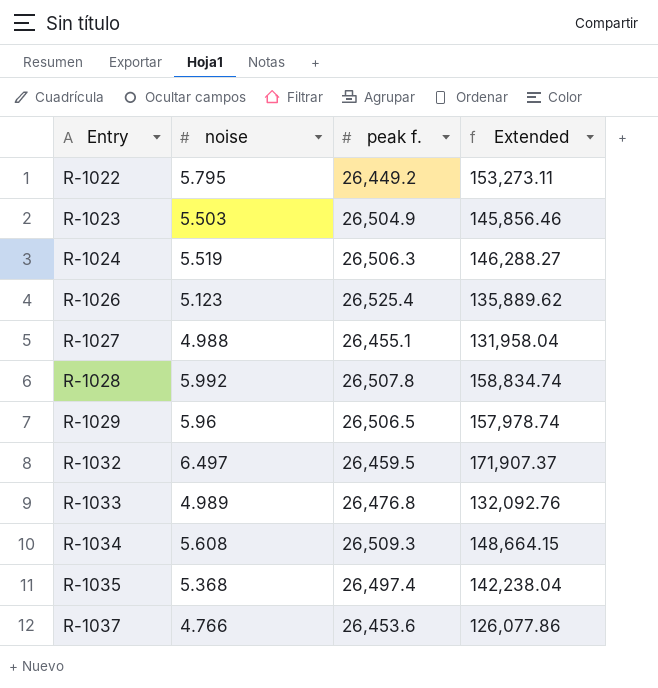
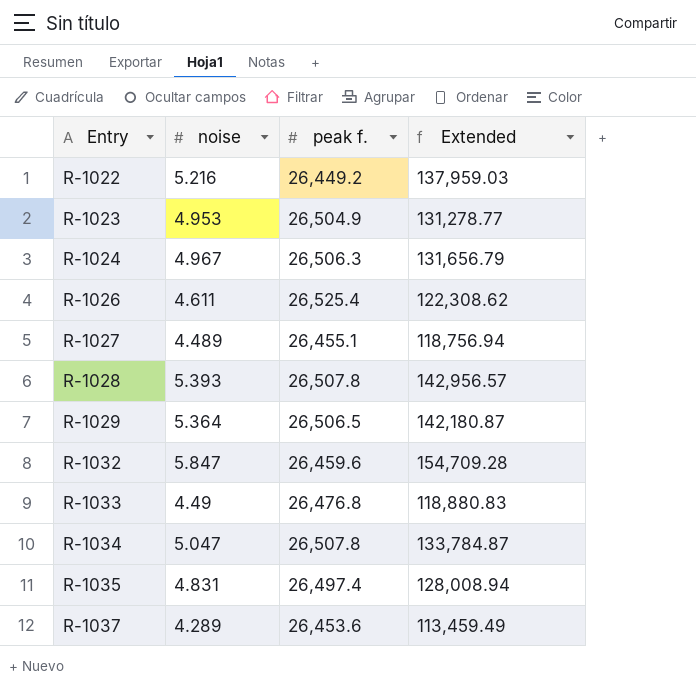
R-1022 | noise: 5.795 -> 5.216
R-1022 | Extended: 153,273.11 -> 137,959.03
R-1023 | noise: 5.503 -> 4.953
R-1023 | Extended: 145,856.46 -> 131,278.77
R-1024 | noise: 5.519 -> 4.967
R-1024 | Extended: 146,288.27 -> 131,656.79
R-1026 | noise: 5.123 -> 4.611
R-1026 | Extended: 135,889.62 -> 122,308.62
R-1027 | noise: 4.988 -> 4.489
R-1027 | Extended: 131,958.04 -> 118,756.94
R-1028 | noise: 5.992 -> 5.393
R-1028 | Extended: 158,834.74 -> 142,956.57
R-1029 | noise: 5.96 -> 5.364
R-1029 | Extended: 157,978.74 -> 142,180.87
R-1032 | noise: 6.497 -> 5.847
R-1032 | peak f.: 26,459.5 -> 26,459.6
R-1032 | Extended: 171,907.37 -> 154,709.28
R-1033 | noise: 4.989 -> 4.49
R-1033 | Extended: 132,092.76 -> 118,880.83
R-1034 | noise: 5.608 -> 5.047
R-1034 | peak f.: 26,509.3 -> 26,507.8
R-1034 | Extended: 148,664.15 -> 133,784.87
R-1035 | noise: 5.368 -> 4.831
R-1035 | Extended: 142,238.04 -> 128,008.94
R-1037 | noise: 4.766 -> 4.289
R-1037 | Extended: 126,077.86 -> 113,459.49

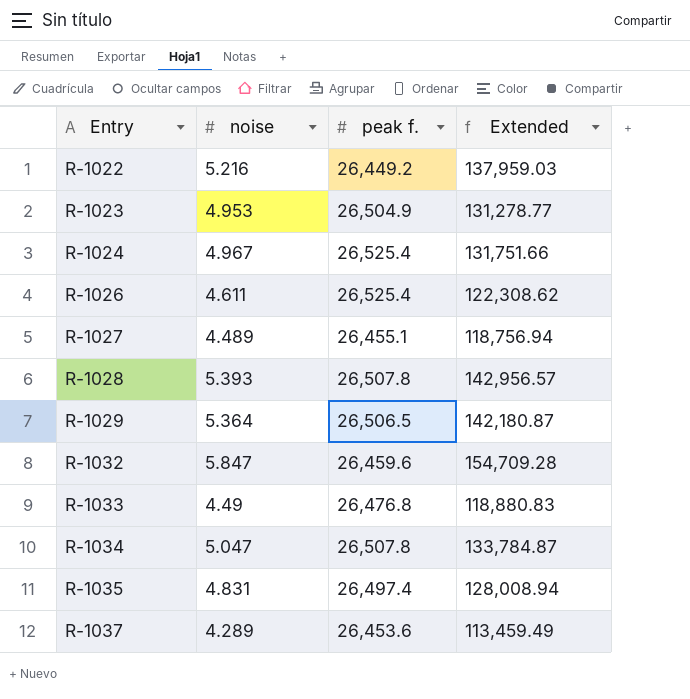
R-1024 | peak f.: 26,506.3 -> 26,525.4
R-1024 | Extended: 131,656.79 -> 131,751.66

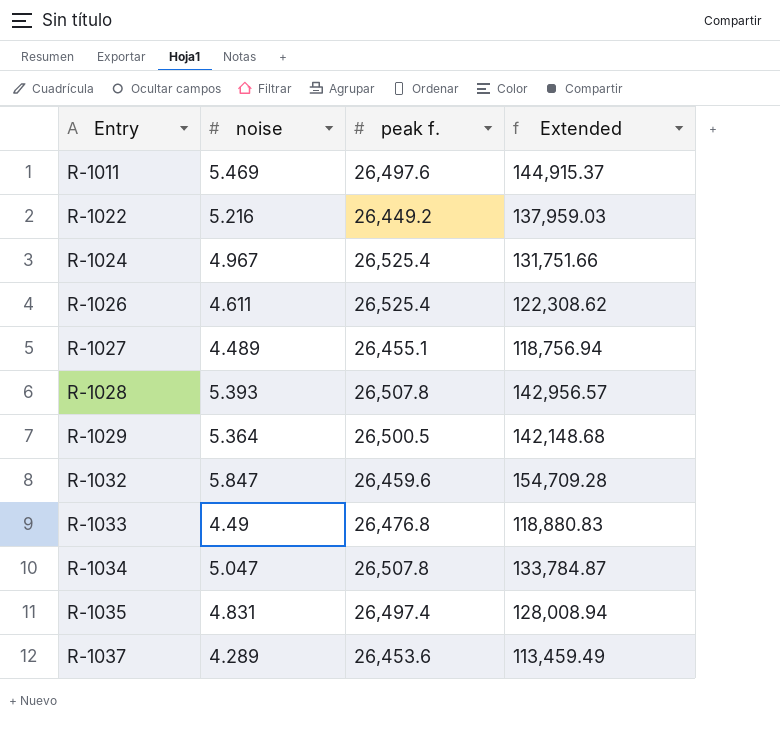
row R-1023: 4.953 | 26,504.9 | 131,278.77 -> none
row R-1011: none -> 5.469 | 26,497.6 | 144,915.37
R-1029 | peak f.: 26,506.5 -> 26,500.5
R-1029 | Extended: 142,180.87 -> 142,148.68

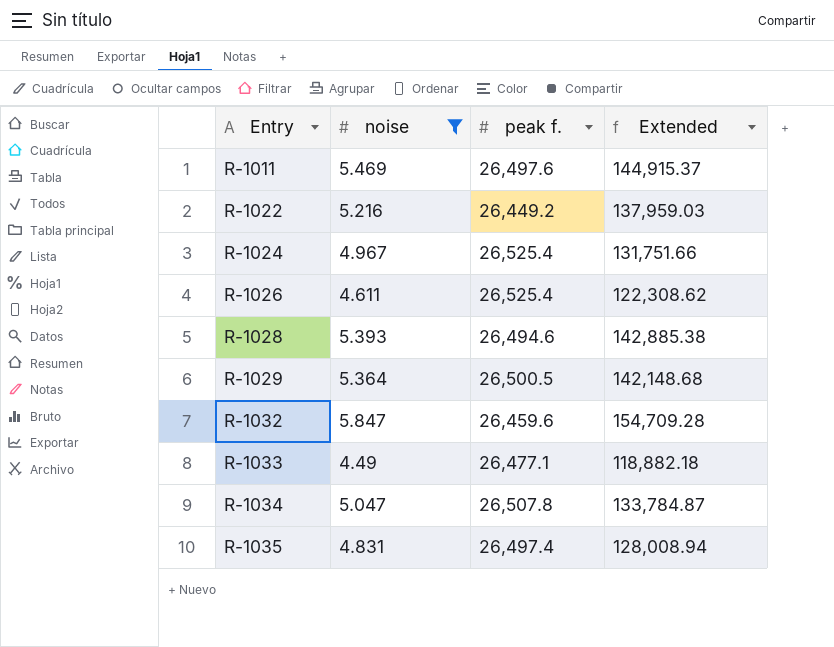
filter: none -> noise >= 4.49
R-1028 | peak f.: 26,507.8 -> 26,494.6
R-1028 | Extended: 142,956.57 -> 142,885.38
R-1033 | peak f.: 26,476.8 -> 26,477.1
R-1033 | Extended: 118,880.83 -> 118,882.18

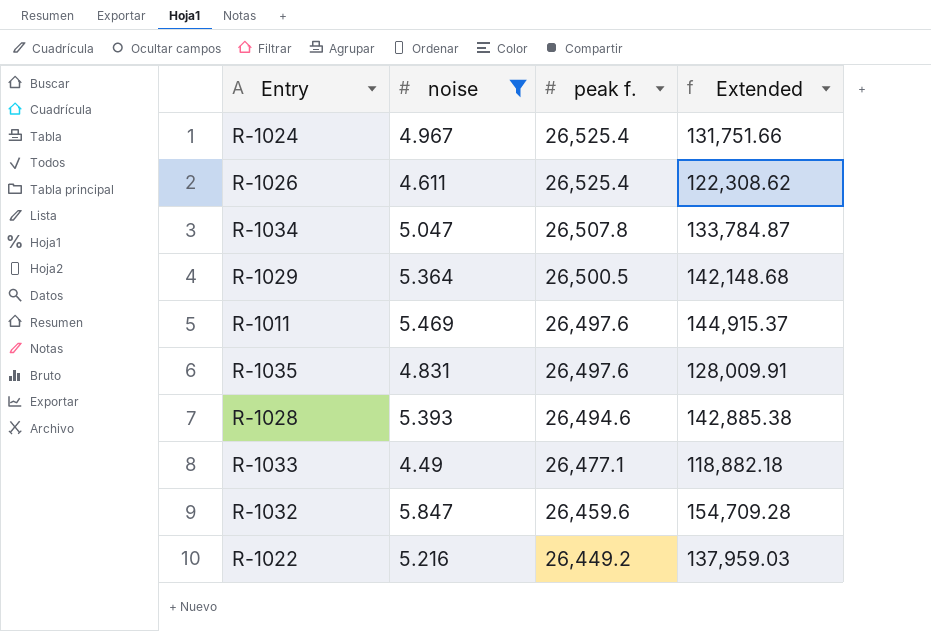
row order: Entry ascending -> peak f. descending
R-1035 | peak f.: 26,497.4 -> 26,497.6
R-1035 | Extended: 128,008.94 -> 128,009.91

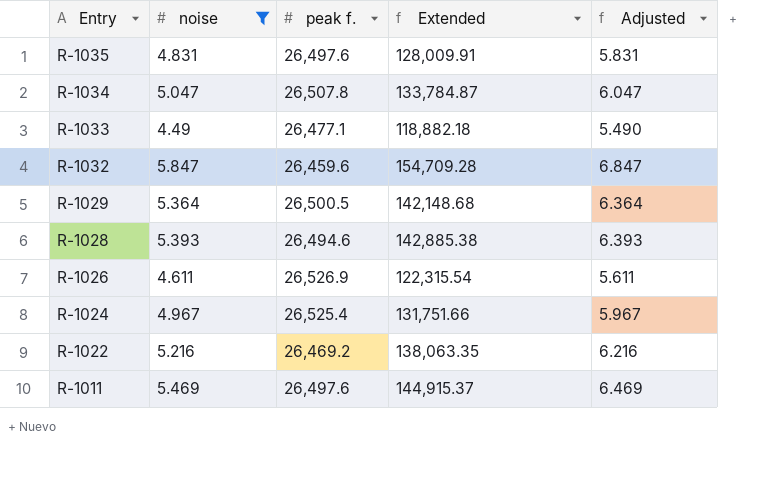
row order: peak f. descending -> Entry descending
column Adjusted | formula: none -> [noise] + 1
R-1026 | peak f.: 26,525.4 -> 26,526.9
R-1026 | Extended: 122,308.62 -> 122,315.54
R-1022 | peak f.: 26,449.2 -> 26,469.2
R-1022 | Extended: 137,959.03 -> 138,063.35

